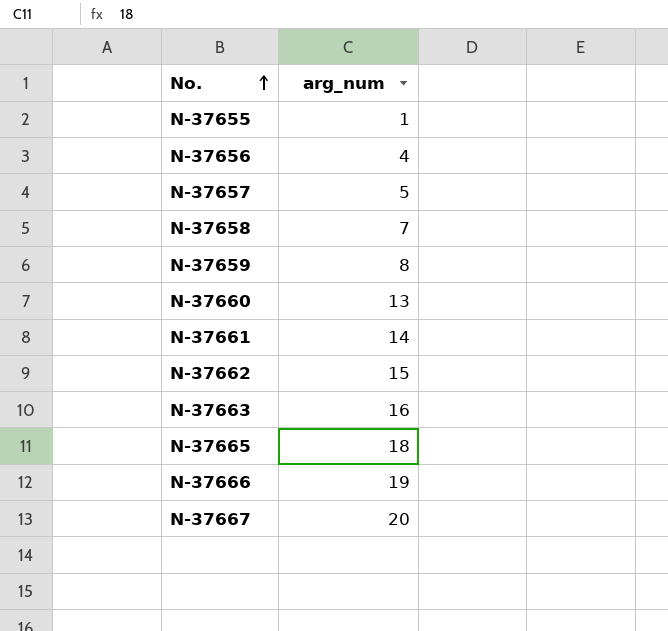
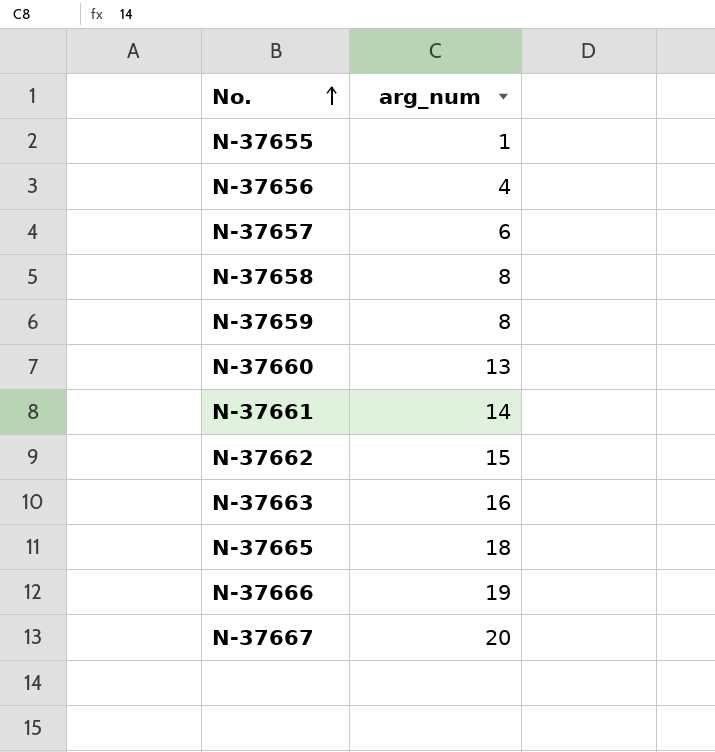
N-37657 | arg_num: 5 -> 6
N-37658 | arg_num: 7 -> 8

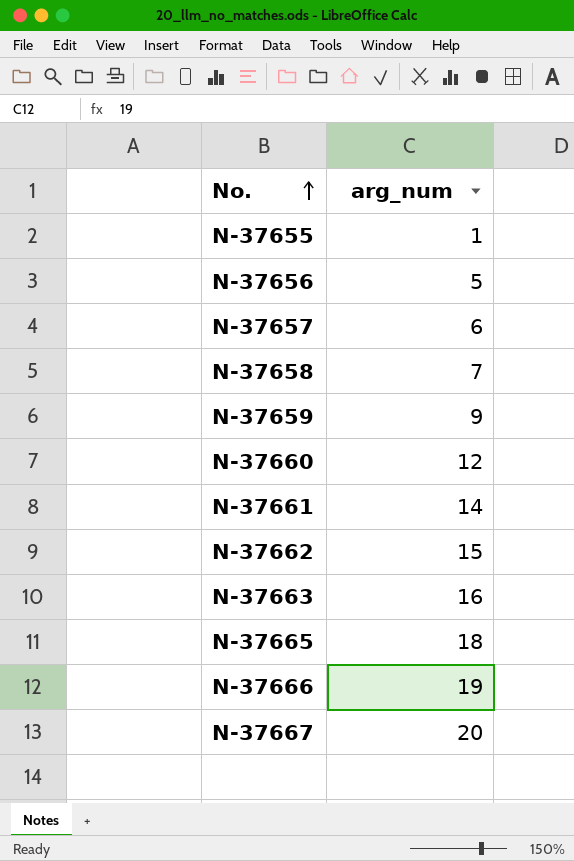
N-37656 | arg_num: 4 -> 5
N-37658 | arg_num: 8 -> 7
N-37659 | arg_num: 8 -> 9
N-37660 | arg_num: 13 -> 12

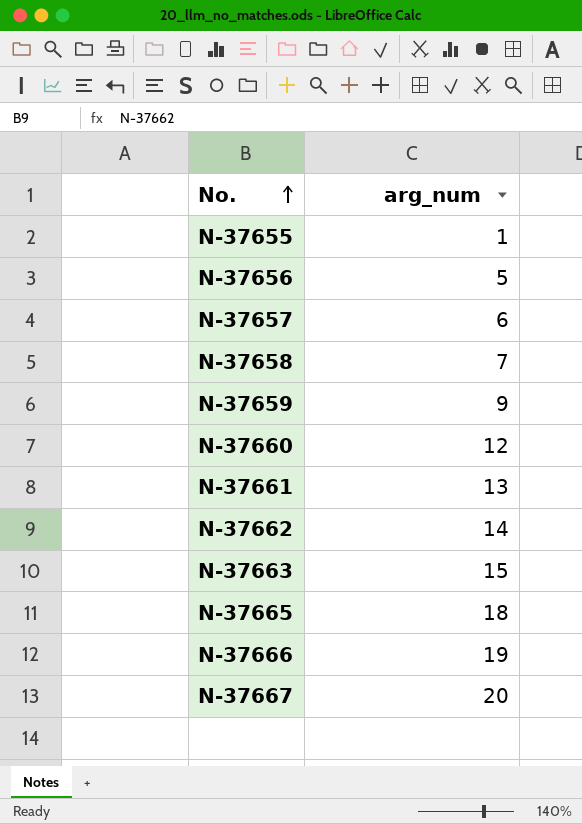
N-37661 | arg_num: 14 -> 13
N-37662 | arg_num: 15 -> 14
N-37663 | arg_num: 16 -> 15

